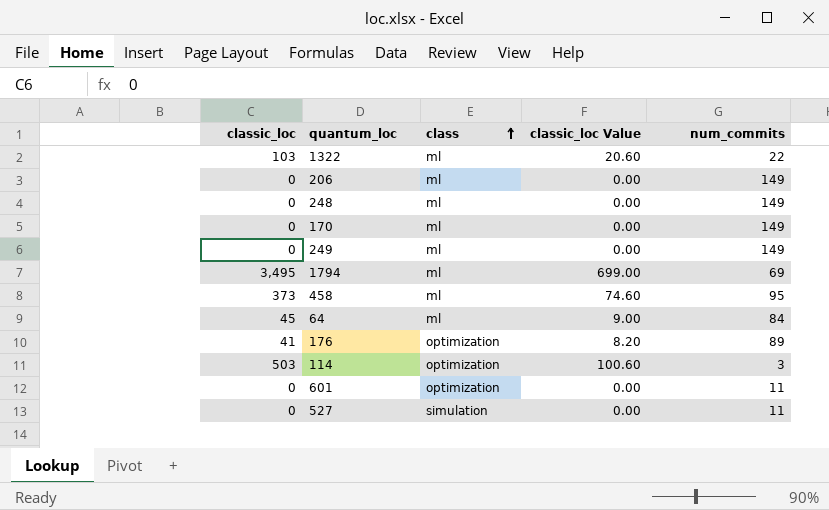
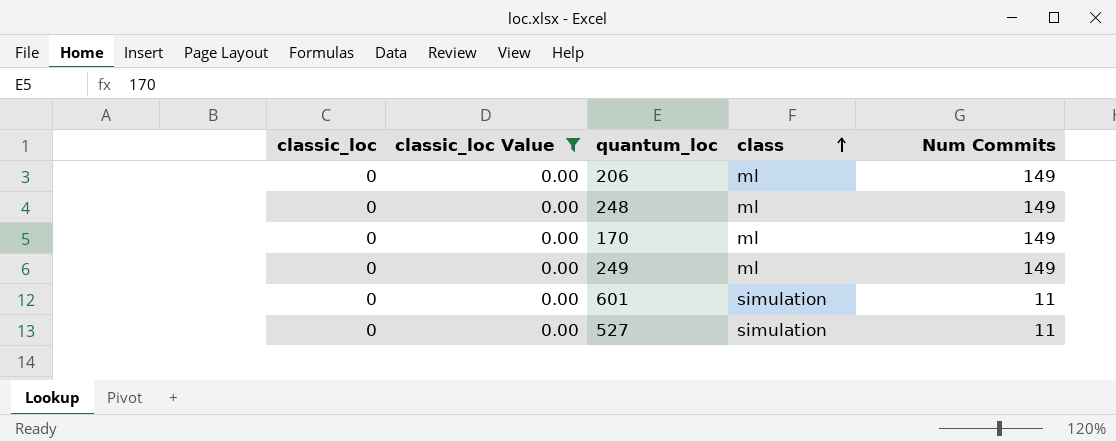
filter: none -> classic_loc Value = 0.00
column classic_loc Value | position: 4 -> 2
column name: num_commits -> Num Commits
601 | class: optimization -> simulation

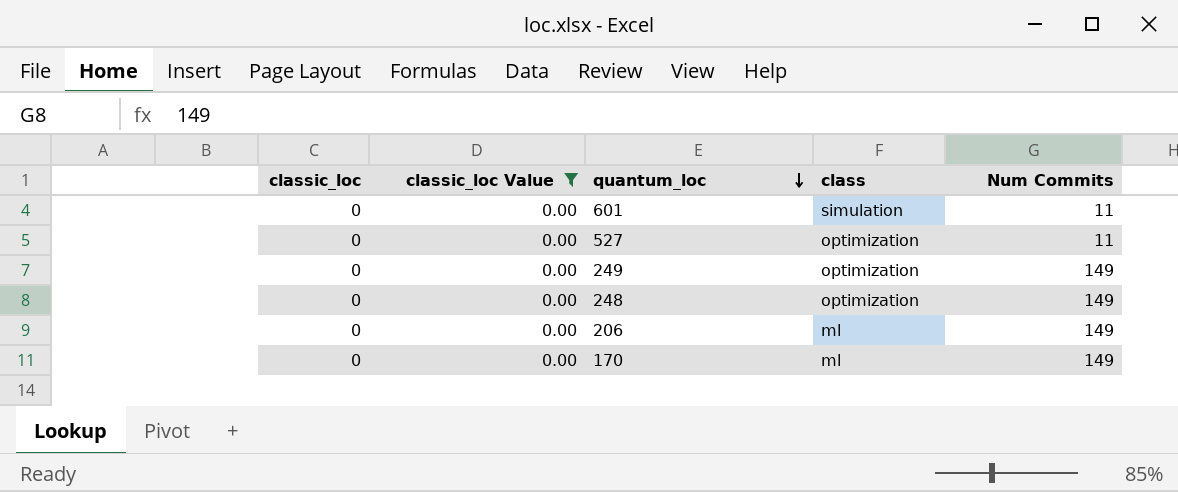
row order: class ascending -> quantum_loc descending
527 | class: simulation -> optimization
249 | class: ml -> optimization
248 | class: ml -> optimization

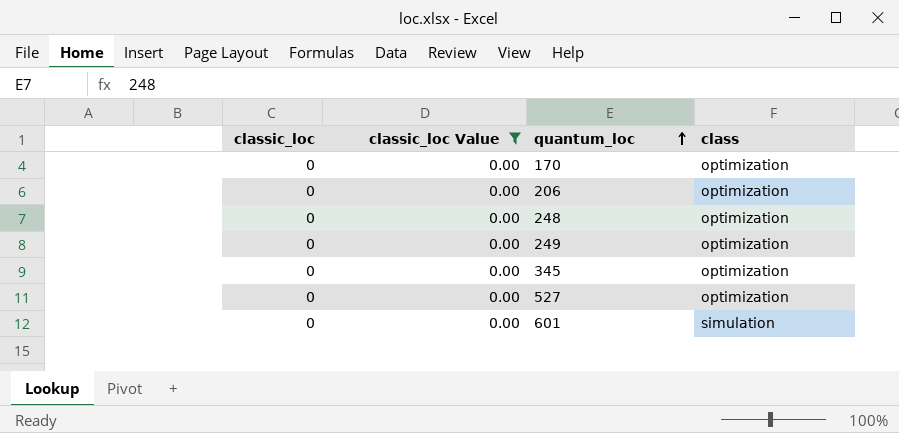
row order: quantum_loc descending -> quantum_loc ascending
column Num Commits | position: 5 -> none
170 | class: ml -> optimization
206 | class: ml -> optimization
row 345: none -> 0 | 0.00 | optimization

